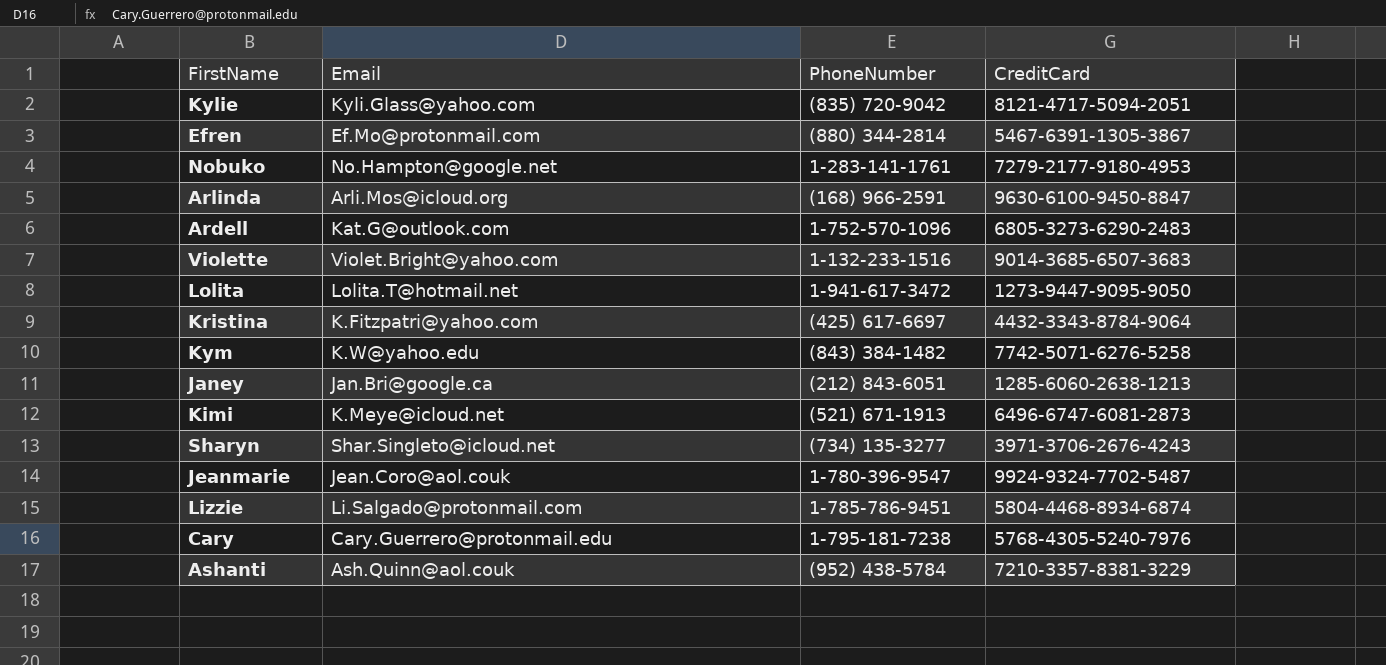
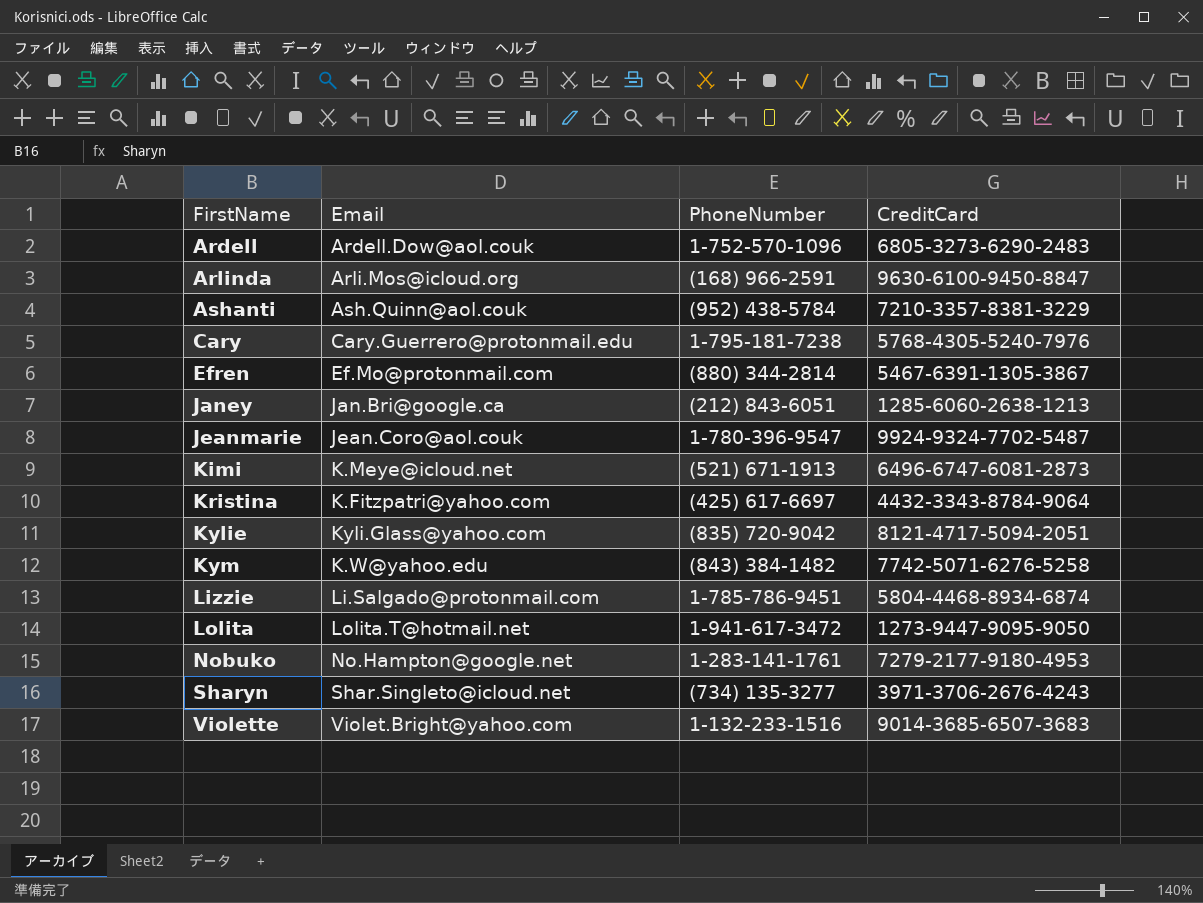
row order: none -> FirstName ascending
Ardell | Email: Kat.G@outlook.com -> Ardell.Dow@aol.couk

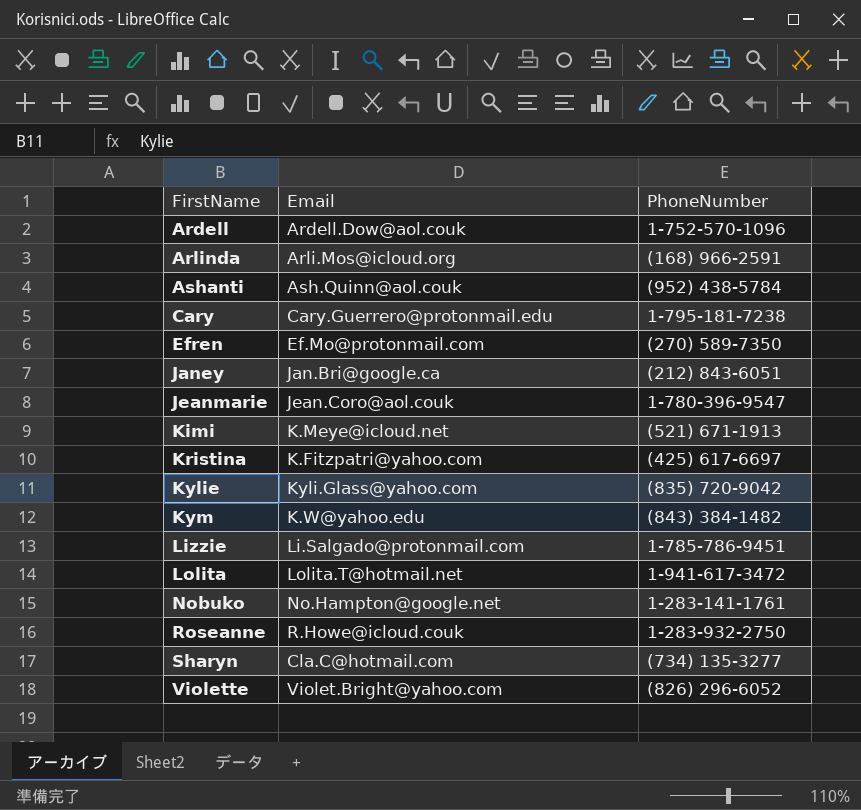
column CreditCard | position: 4 -> none
Efren | PhoneNumber: (880) 344-2814 -> (270) 589-7350
row Roseanne: none -> R.Howe@icloud.couk | 1-283-932-2750
Sharyn | Email: Shar.Singleto@icloud.net -> Cla.C@hotmail.com
Violette | PhoneNumber: 1-132-233-1516 -> (826) 296-6052

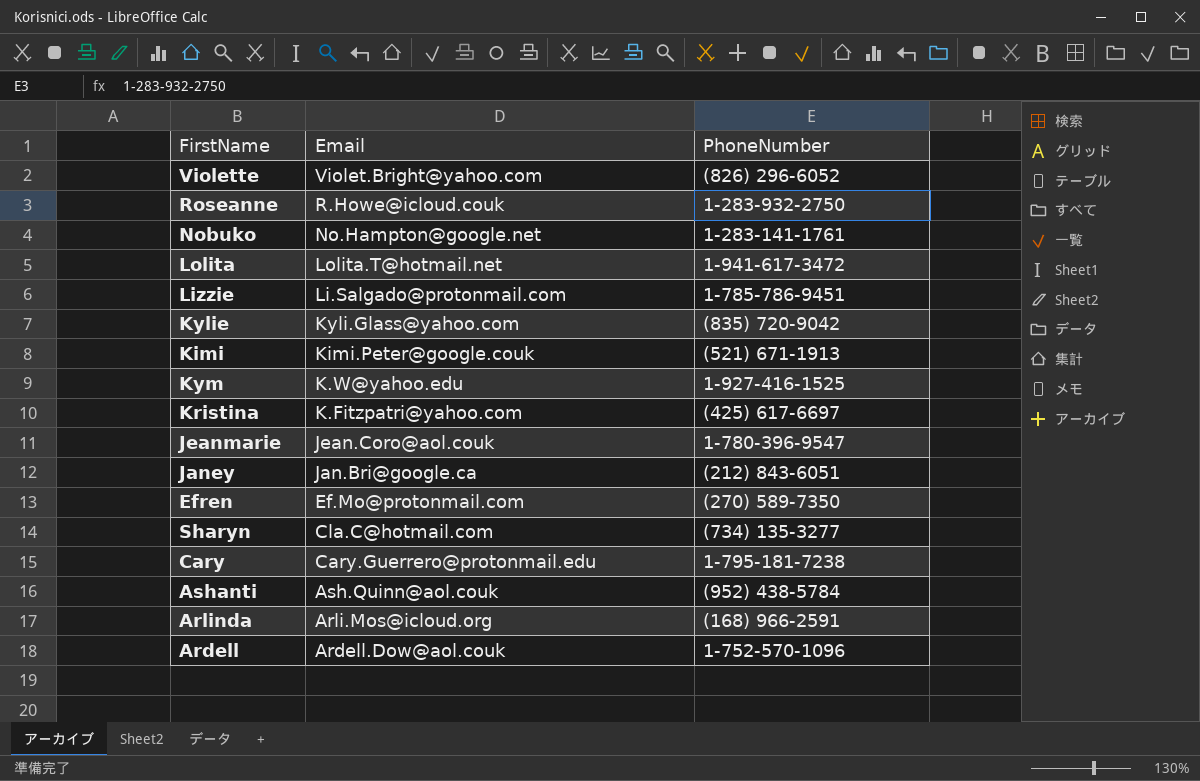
row order: FirstName ascending -> Email descending
Kimi | Email: K.Meye@icloud.net -> Kimi.Peter@google.couk
Kym | PhoneNumber: (843) 384-1482 -> 1-927-416-1525

